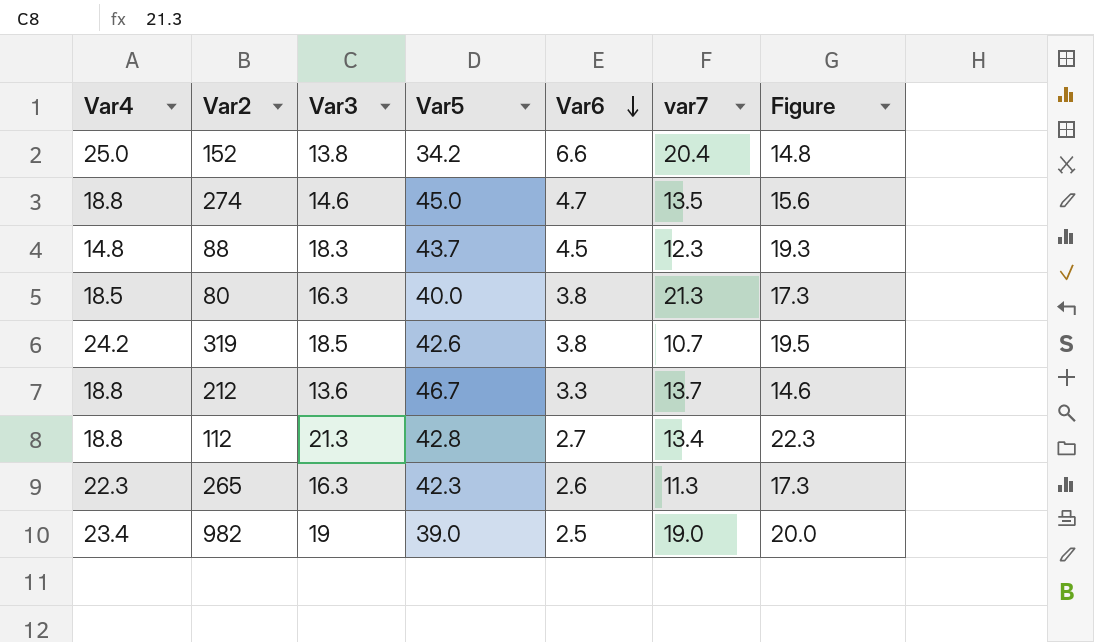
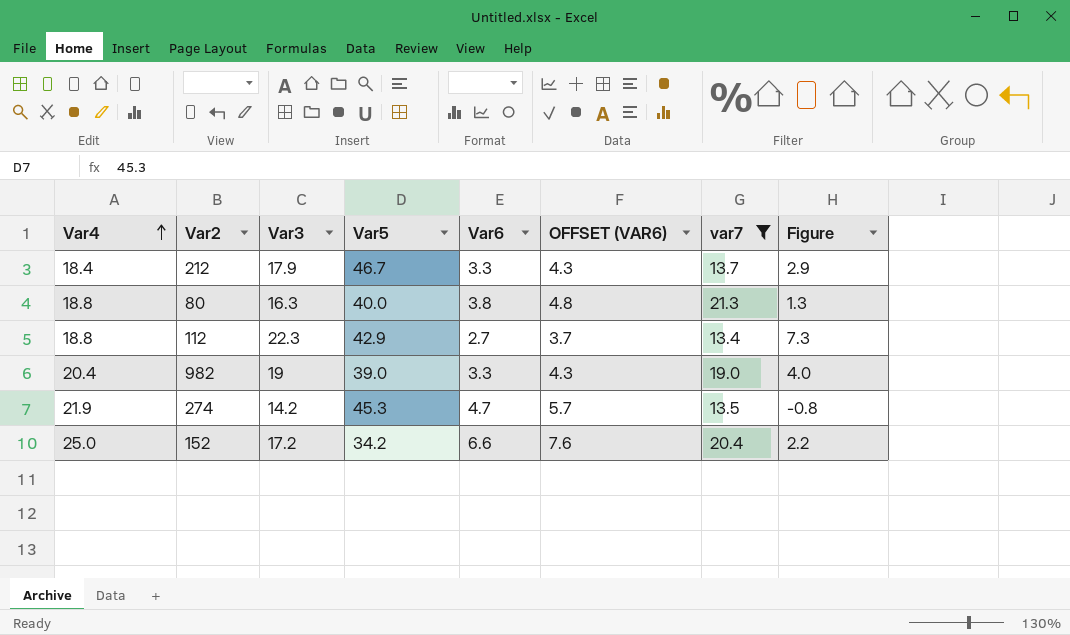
filter: none -> var7 >= 13.4
row order: Var6 descending -> Var4 ascending
column OFFSET (VAR6) | formula: none -> [Var6] + 1
column Figure | formula: [Var3] + 1 -> [Var3] - 15
212 | Var4: 18.8 -> 18.4
212 | Var3: 13.6 -> 17.9
80 | Var4: 18.5 -> 18.8
112 | Var3: 21.3 -> 22.3
112 | Var5: 42.8 -> 42.9
982 | Var4: 23.4 -> 20.4
982 | Var6: 2.5 -> 3.3
274 | Var4: 18.8 -> 21.9
274 | Var3: 14.6 -> 14.2
274 | Var5: 45.0 -> 45.3
152 | Var3: 13.8 -> 17.2

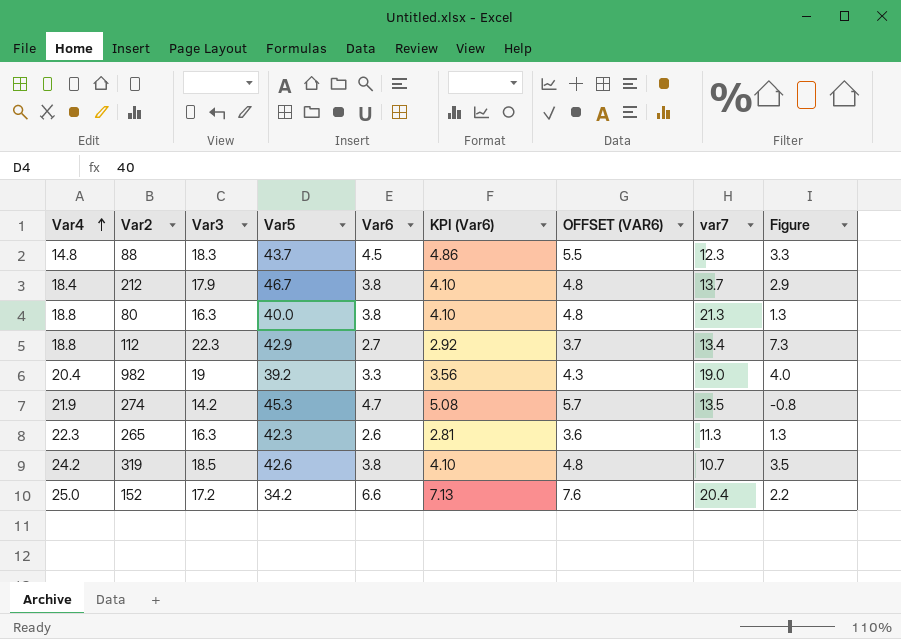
filter: var7 >= 13.4 -> none
column KPI (Var6) | formula: none -> [Var6] * 1.08
212 | Var6: 3.3 -> 3.8
212 | OFFSET (VAR6): 4.3 -> 4.8
982 | Var5: 39.0 -> 39.2

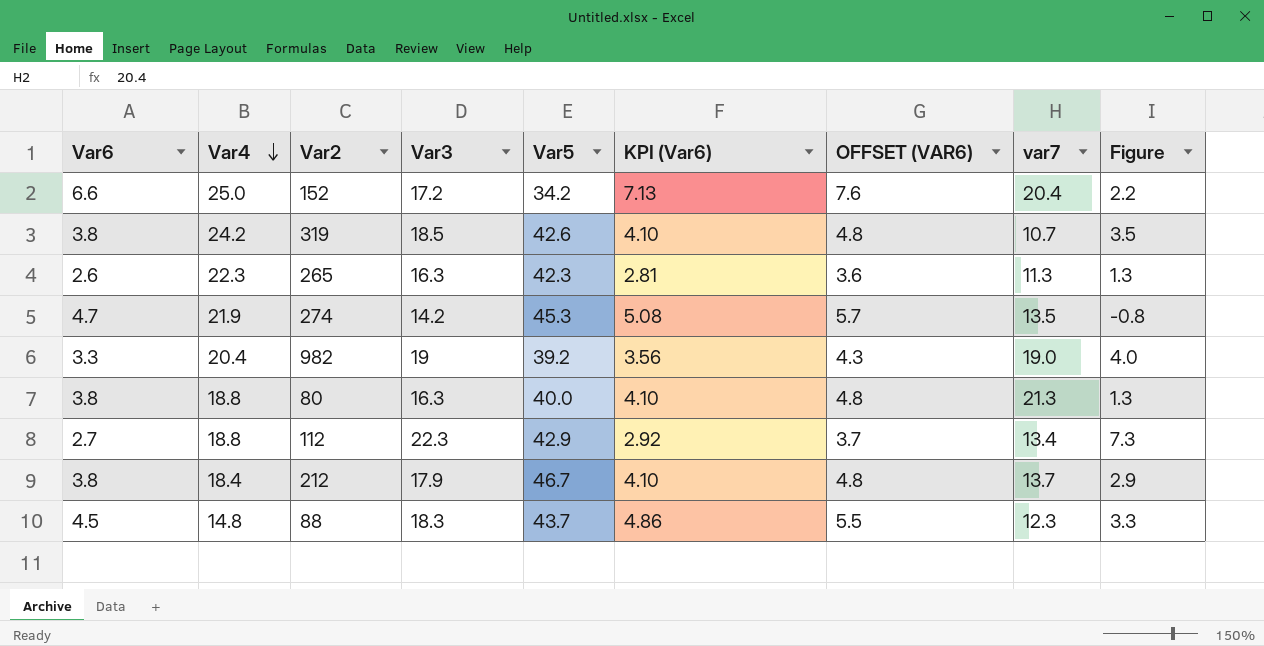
row order: Var4 ascending -> Var4 descending
column Var6 | position: 5 -> 1

